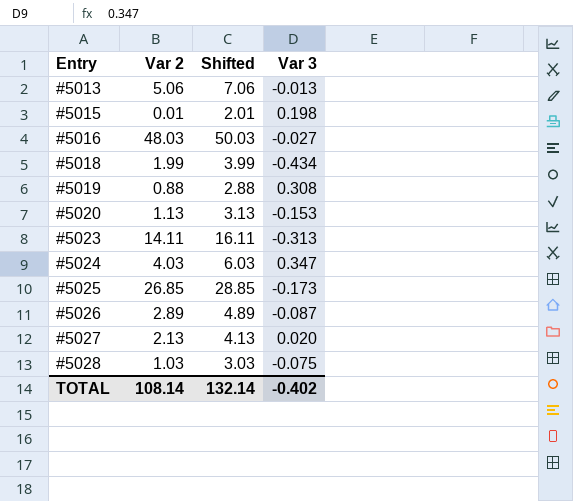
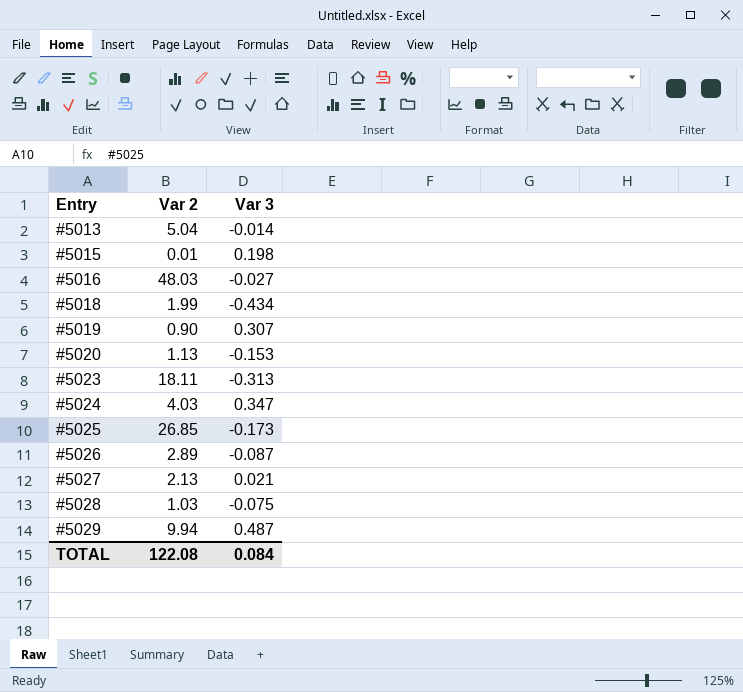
column Shifted | formula: [Var 2] + 2 -> none
#5013 | Var 2: 5.06 -> 5.04
#5013 | Var 3: -0.013 -> -0.014
#5019 | Var 2: 0.88 -> 0.90
#5019 | Var 3: 0.308 -> 0.307
#5023 | Var 2: 14.11 -> 18.11
#5027 | Var 3: 0.020 -> 0.021
row #5029: none -> 9.94 | 0.487
TOTAL | Var 2: 108.14 -> 122.08
TOTAL | Var 3: -0.402 -> 0.084

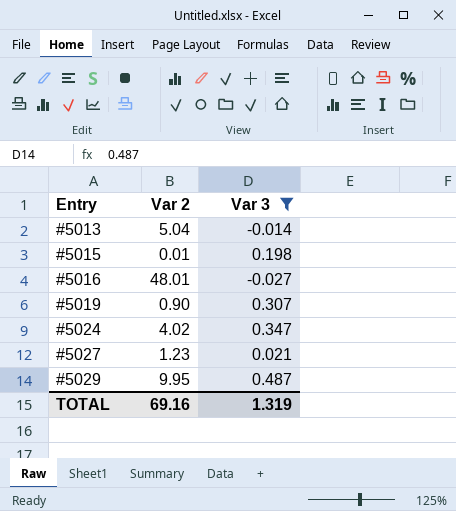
filter: none -> Var 3 >= -0.027
#5016 | Var 2: 48.03 -> 48.01
#5024 | Var 2: 4.03 -> 4.02
#5027 | Var 2: 2.13 -> 1.23
#5029 | Var 2: 9.94 -> 9.95
TOTAL | Var 2: 122.08 -> 69.16
TOTAL | Var 3: 0.084 -> 1.319

